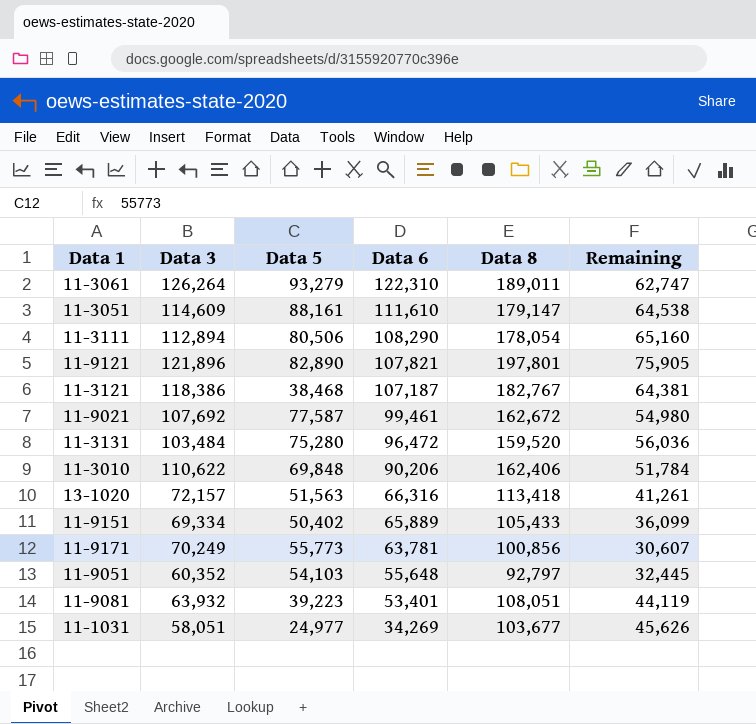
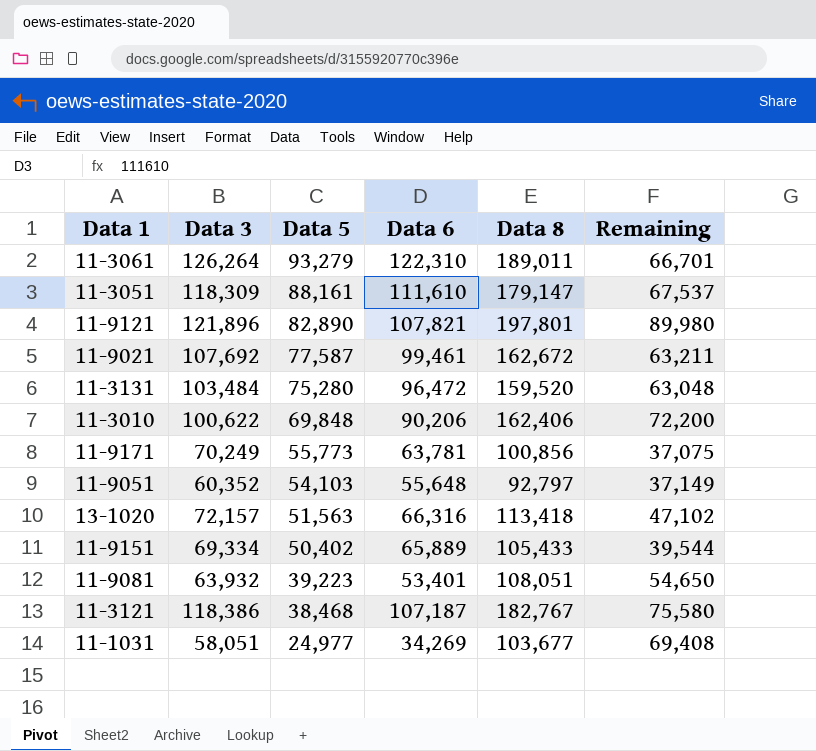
row order: Data 6 descending -> Data 5 descending
column Remaining | formula: [Data 8] - [Data 3] -> [Data 8] - [Data 6]
row 11-3111: 112,894 | 80,506 | 108,290 | 178,054 | 65,160 -> none
11-3051 | Data 3: 114,609 -> 118,309
11-3010 | Data 3: 110,622 -> 100,622

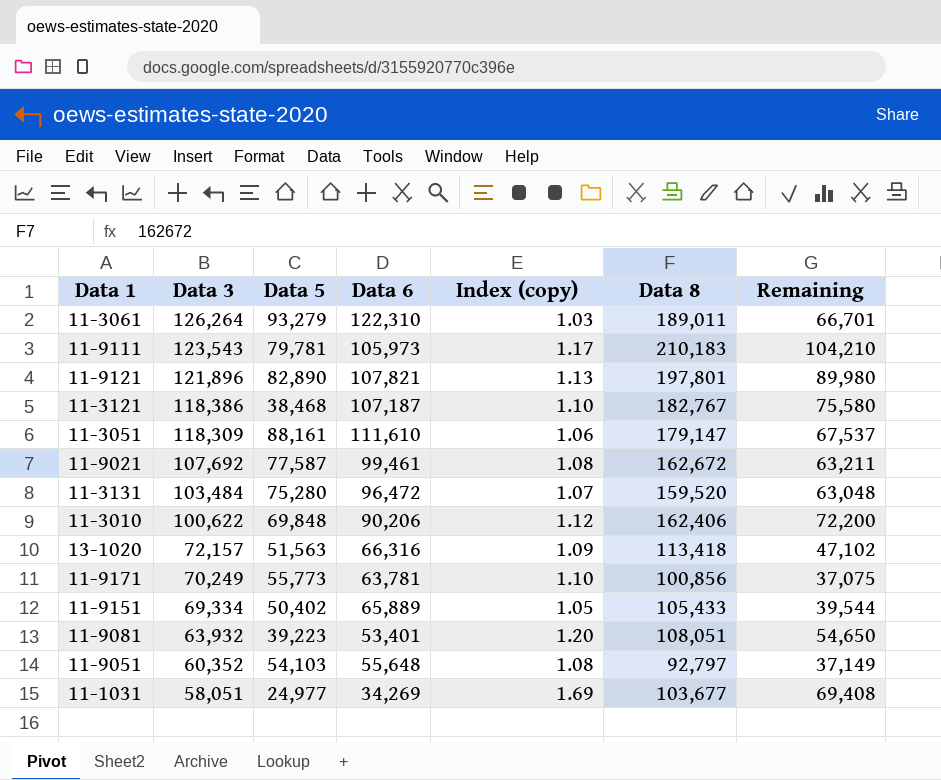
row order: Data 5 descending -> Data 3 descending
column Index (copy) | formula: none -> [Data 3] / [Data 6]
row 11-9111: none -> 123,543 | 79,781 | 105,973 | 1.17 | 210,183 | 104,210

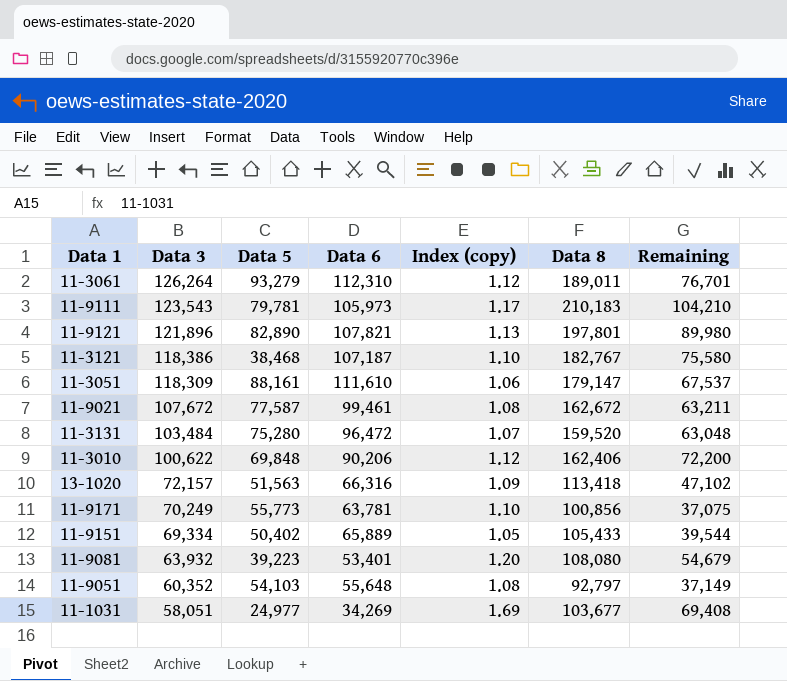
11-3061 | Data 6: 122,310 -> 112,310
11-3061 | Index (copy): 1.03 -> 1.12
11-3061 | Remaining: 66,701 -> 76,701
11-9021 | Data 3: 107,692 -> 107,672
11-9081 | Data 8: 108,051 -> 108,080
11-9081 | Remaining: 54,650 -> 54,679

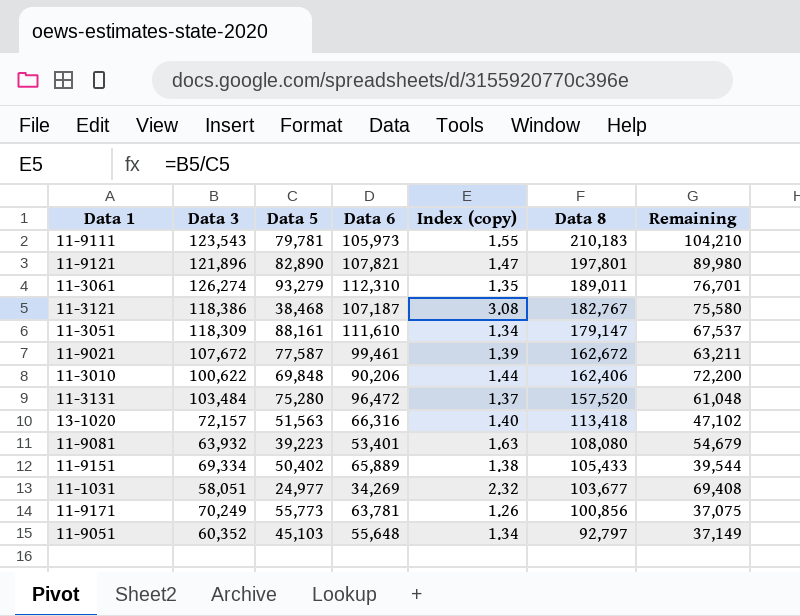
row order: Data 3 descending -> Data 8 descending
column Index (copy) | formula: [Data 3] / [Data 6] -> [Data 3] / [Data 5]
11-3061 | Data 3: 126,264 -> 126,274
11-3131 | Data 8: 159,520 -> 157,520
11-3131 | Remaining: 63,048 -> 61,048
11-9051 | Data 5: 54,103 -> 45,103

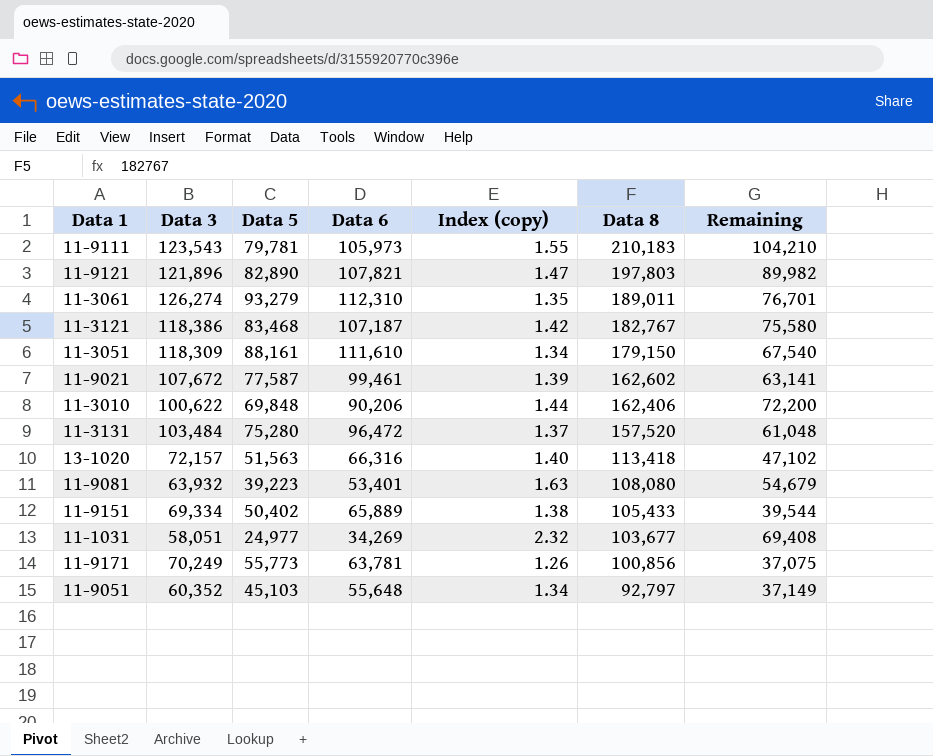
11-9121 | Data 8: 197,801 -> 197,803
11-9121 | Remaining: 89,980 -> 89,982
11-3121 | Data 5: 38,468 -> 83,468
11-3121 | Index (copy): 3.08 -> 1.42
11-3051 | Data 8: 179,147 -> 179,150
11-3051 | Remaining: 67,537 -> 67,540
11-9021 | Data 8: 162,672 -> 162,602
11-9021 | Remaining: 63,211 -> 63,141

